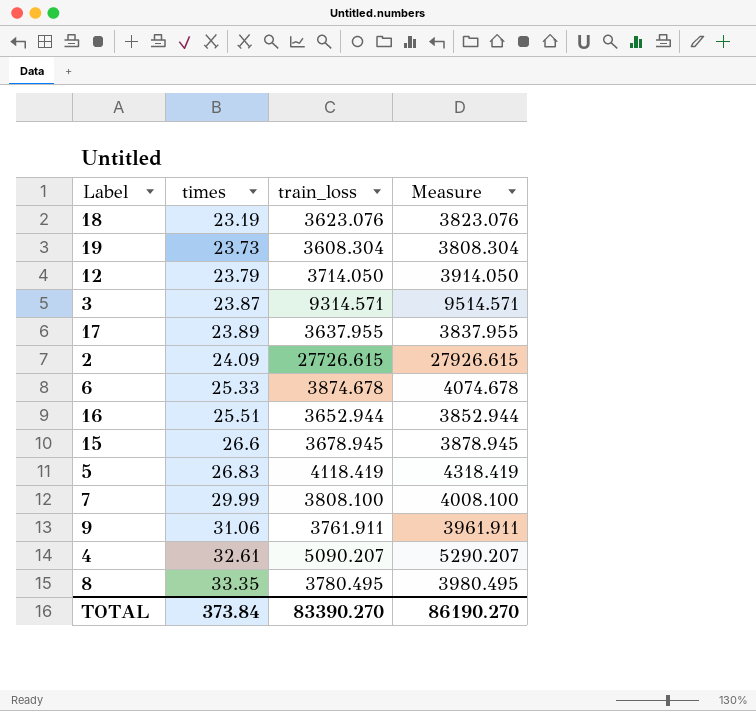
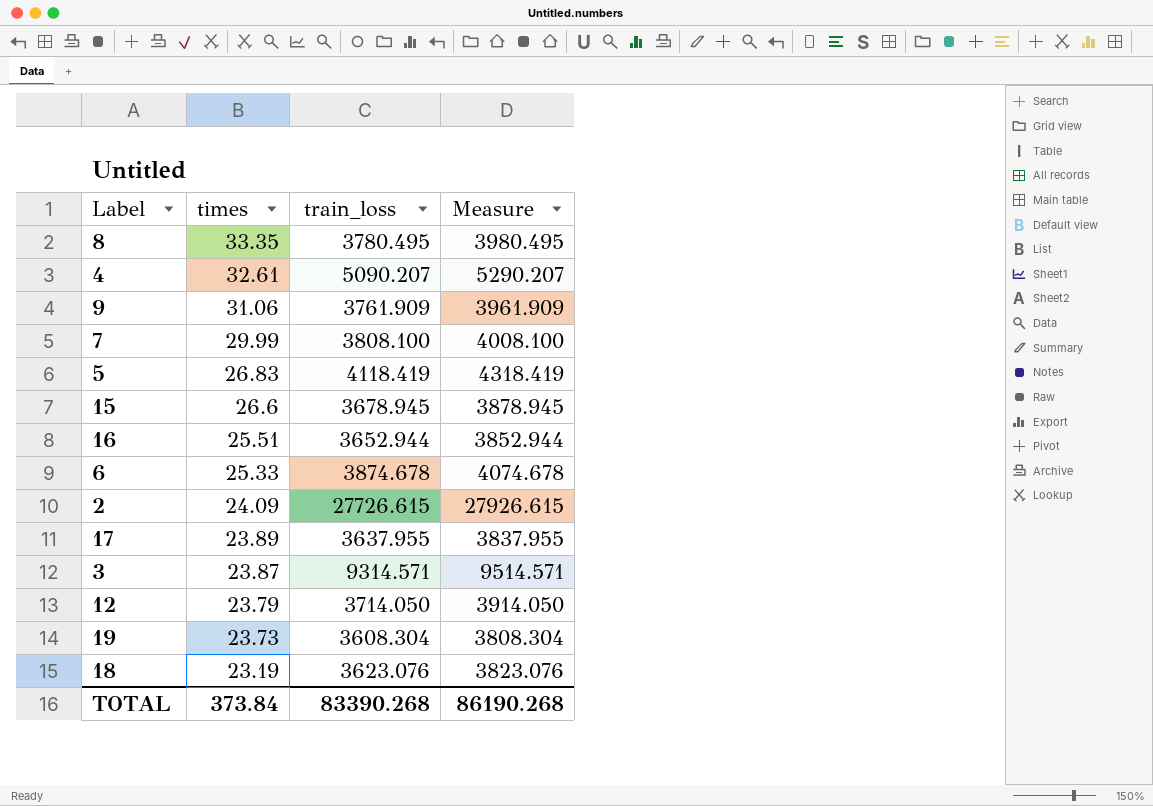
row order: times ascending -> times descending
9 | train_loss: 3761.911 -> 3761.909
9 | Measure: 3961.911 -> 3961.909
TOTAL | train_loss: 83390.270 -> 83390.268
TOTAL | Measure: 86190.270 -> 86190.268

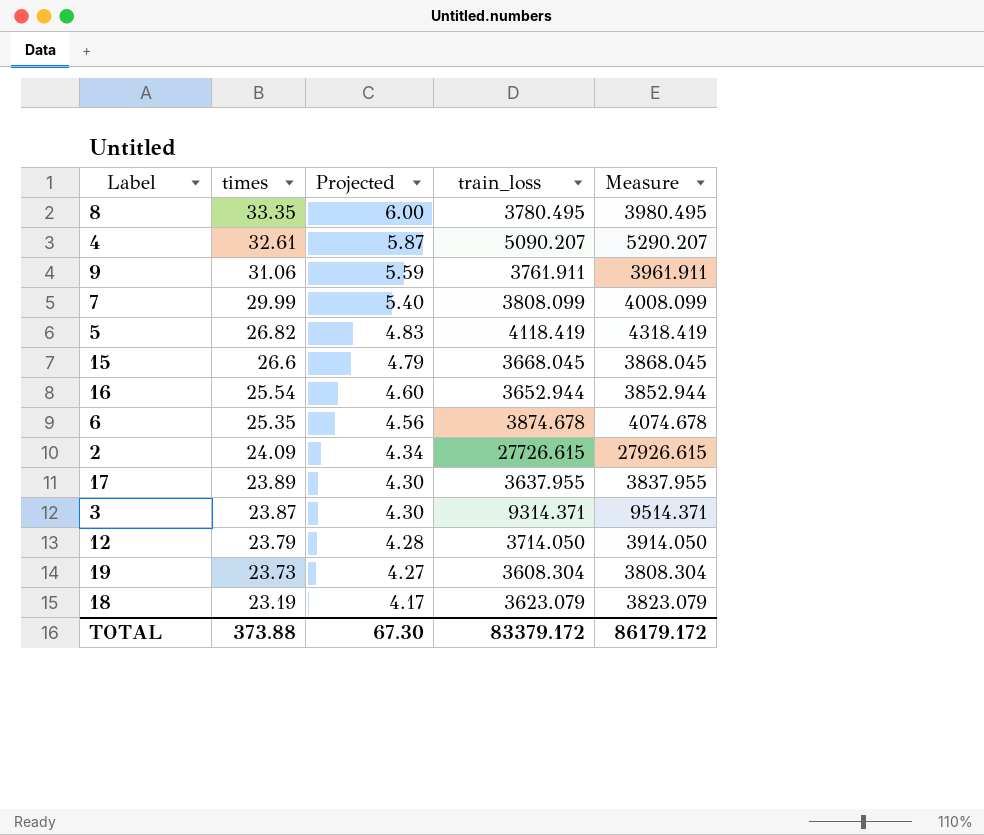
column Projected | formula: none -> [times] * 0.18
9 | train_loss: 3761.909 -> 3761.911
9 | Measure: 3961.909 -> 3961.911
7 | train_loss: 3808.100 -> 3808.099
7 | Measure: 4008.100 -> 4008.099
5 | times: 26.83 -> 26.82
15 | train_loss: 3678.945 -> 3668.045
15 | Measure: 3878.945 -> 3868.045
16 | times: 25.51 -> 25.54
6 | times: 25.33 -> 25.35
3 | train_loss: 9314.571 -> 9314.371
3 | Measure: 9514.571 -> 9514.371
18 | train_loss: 3623.076 -> 3623.079
18 | Measure: 3823.076 -> 3823.079
TOTAL | times: 373.84 -> 373.88
TOTAL | train_loss: 83390.268 -> 83379.172
TOTAL | Measure: 86190.268 -> 86179.172

